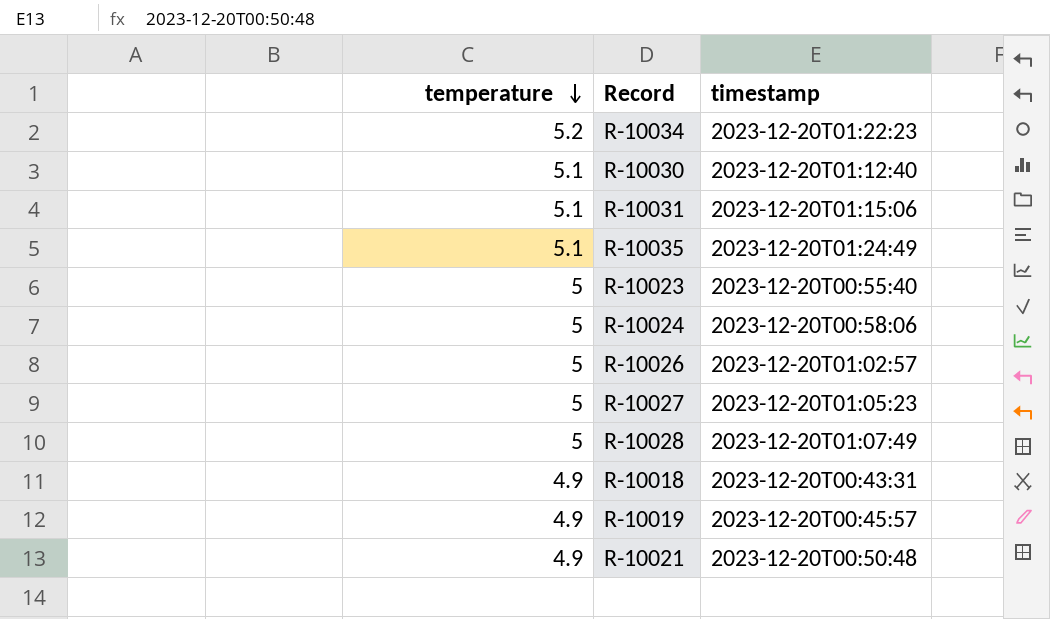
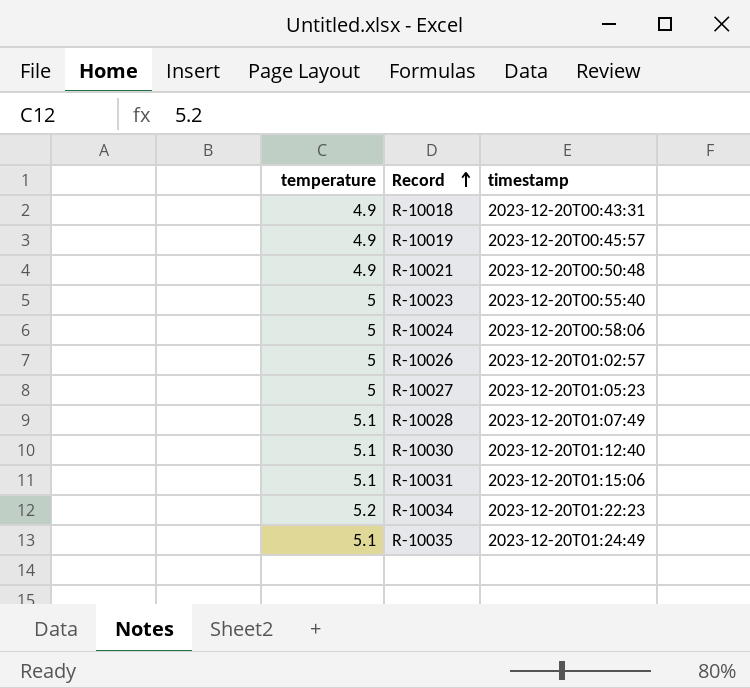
row order: temperature descending -> Record ascending
R-10028 | temperature: 5 -> 5.1

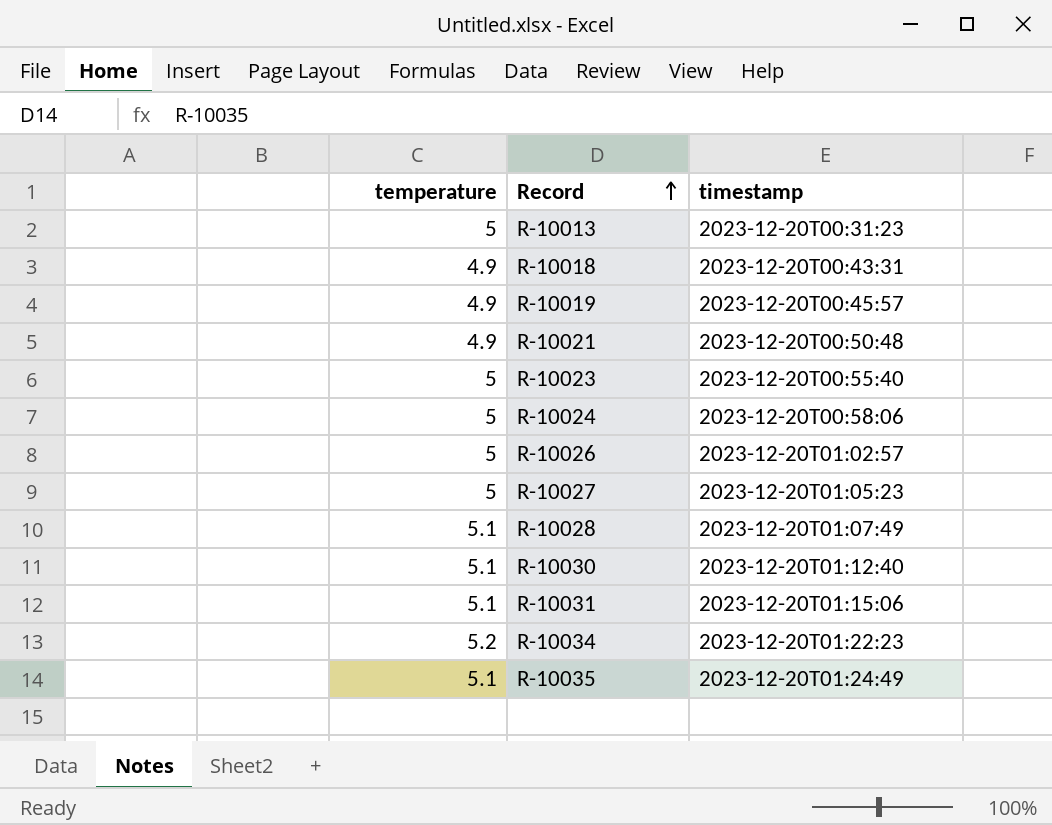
row R-10013: none -> 5 | 2023-12-20T00:31:23

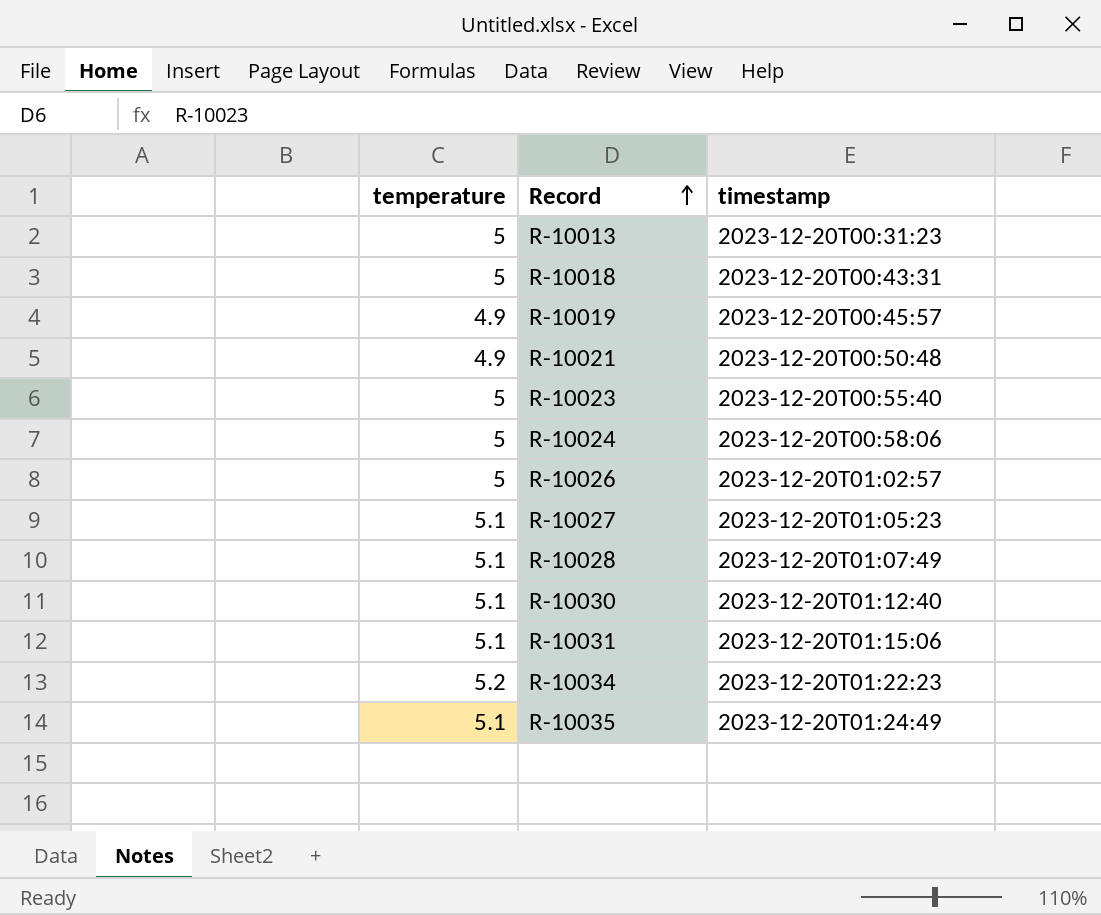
R-10018 | temperature: 4.9 -> 5
R-10027 | temperature: 5 -> 5.1

